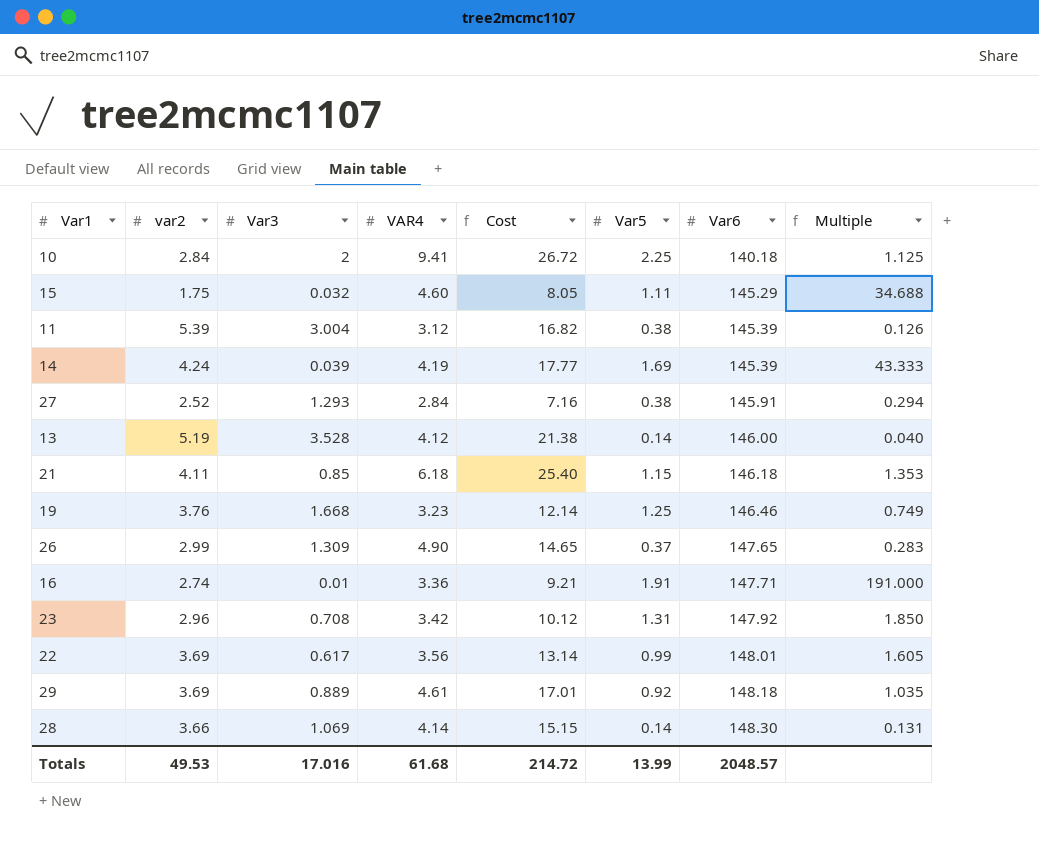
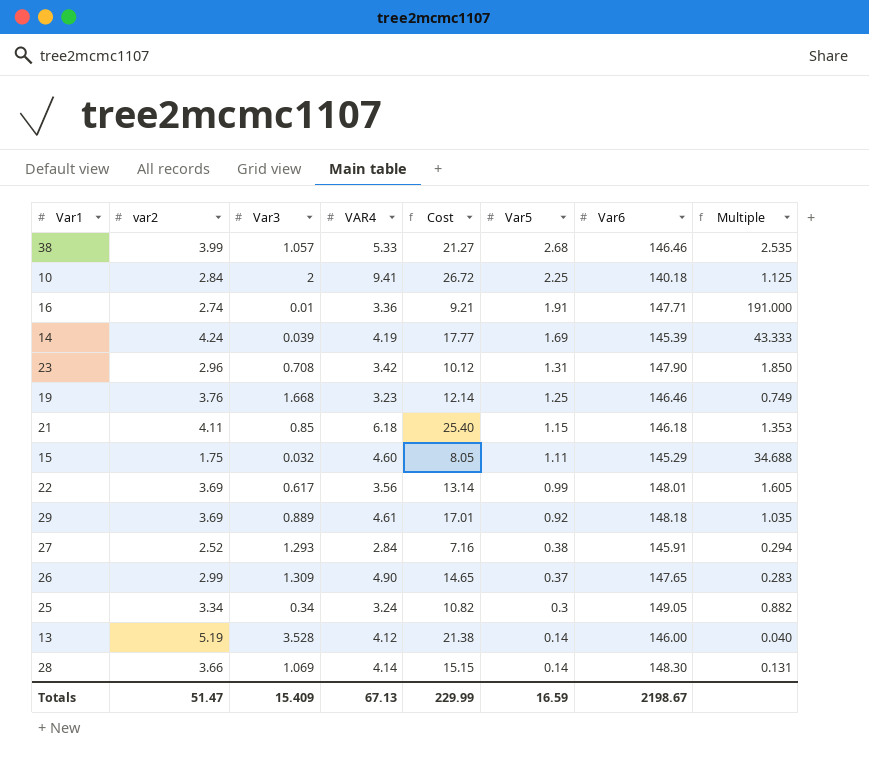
row order: Var6 ascending -> Var5 descending
row 11: 5.39 | 3.004 | 3.12 | 16.82 | 0.38 | 145.39 | 0.126 -> none
row 38: none -> 3.99 | 1.057 | 5.33 | 21.27 | 2.68 | 146.46 | 2.535
23 | Var6: 147.92 -> 147.90
row 25: none -> 3.34 | 0.34 | 3.24 | 10.82 | 0.3 | 149.05 | 0.882
Totals | var2: 49.53 -> 51.47
Totals | Var3: 17.016 -> 15.409
Totals | VAR4: 61.68 -> 67.13
Totals | Cost: 214.72 -> 229.99
Totals | Var5: 13.99 -> 16.59
Totals | Var6: 2048.57 -> 2198.67

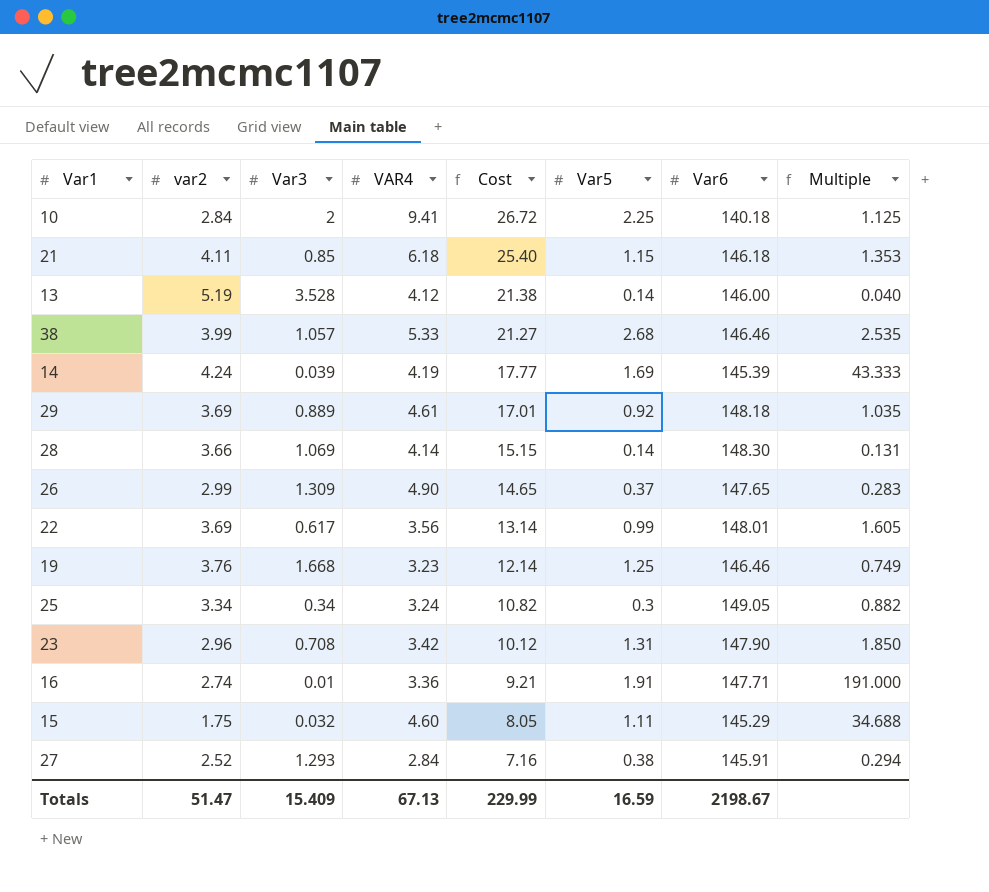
row order: Var5 descending -> Cost descending

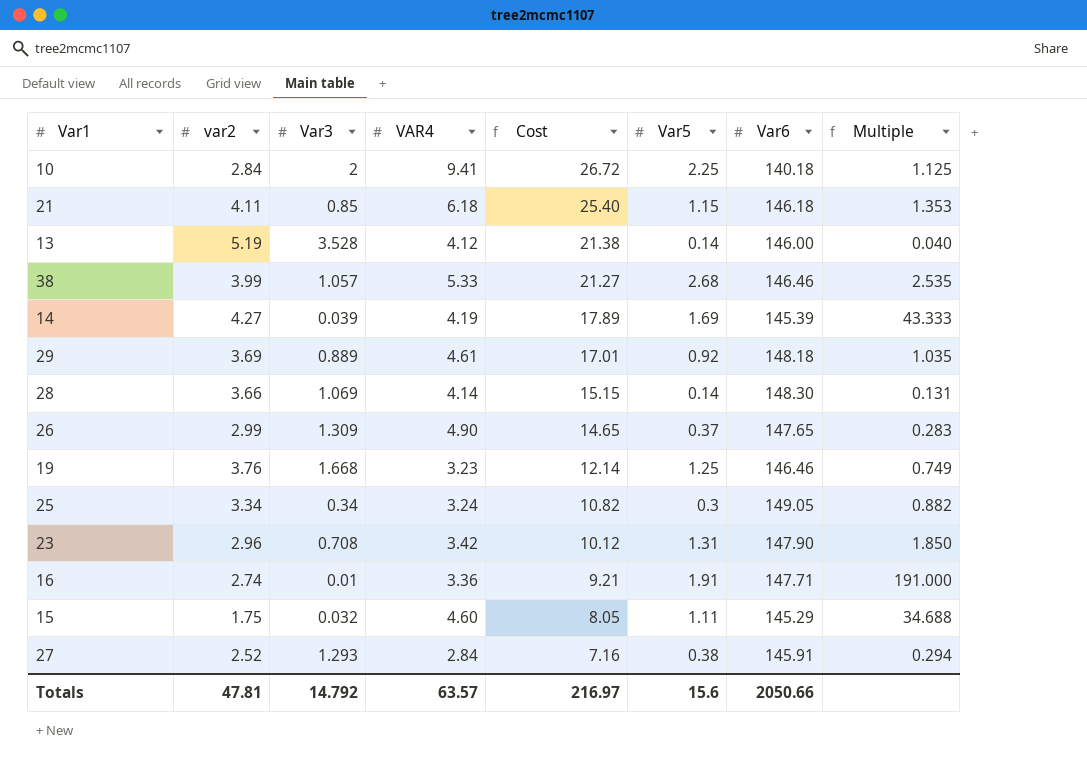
row 22: 3.69 | 0.617 | 3.56 | 13.14 | 0.99 | 148.01 | 1.605 -> none
14 | var2: 4.24 -> 4.27
14 | Cost: 17.77 -> 17.89
Totals | var2: 51.47 -> 47.81
Totals | Var3: 15.409 -> 14.792
Totals | VAR4: 67.13 -> 63.57
Totals | Cost: 229.99 -> 216.97
Totals | Var5: 16.59 -> 15.6
Totals | Var6: 2198.67 -> 2050.66

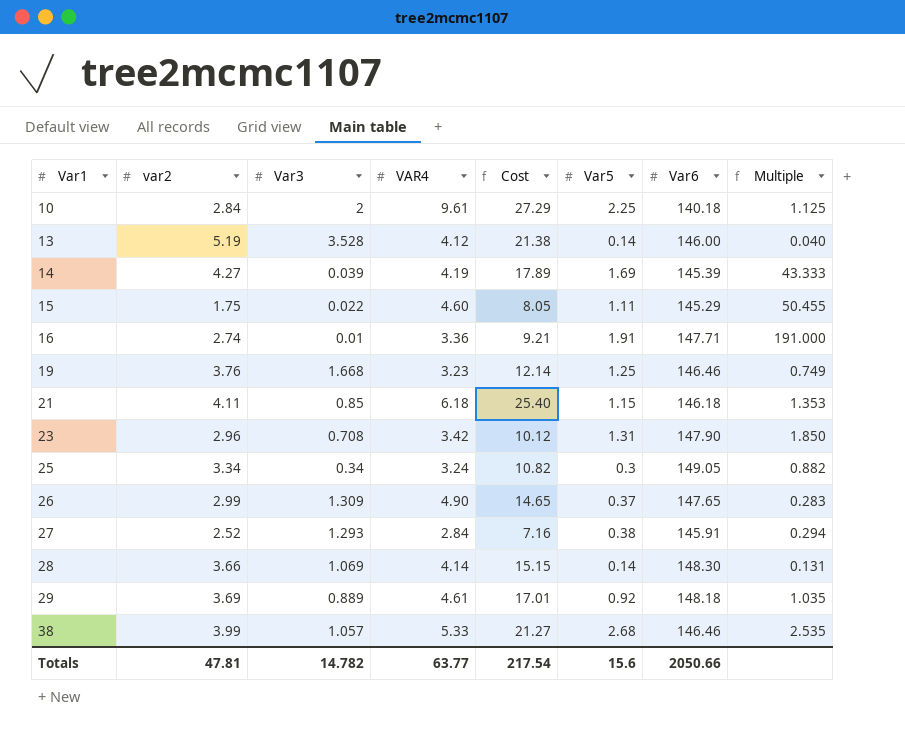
row order: Cost descending -> Var1 ascending
10 | VAR4: 9.41 -> 9.61
10 | Cost: 26.72 -> 27.29
15 | Var3: 0.032 -> 0.022
15 | Multiple: 34.688 -> 50.455
Totals | Var3: 14.792 -> 14.782
Totals | VAR4: 63.57 -> 63.77
Totals | Cost: 216.97 -> 217.54

